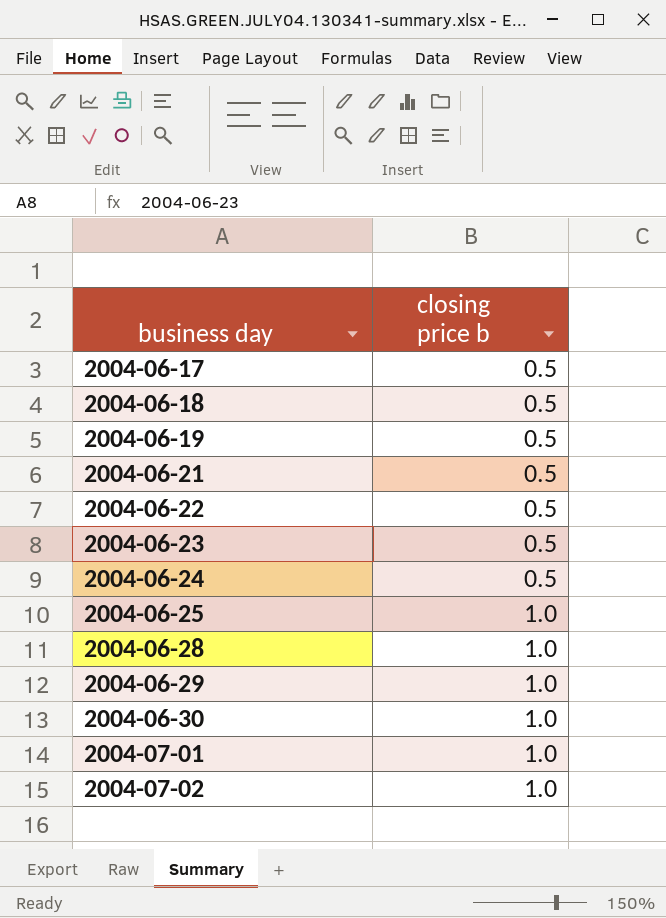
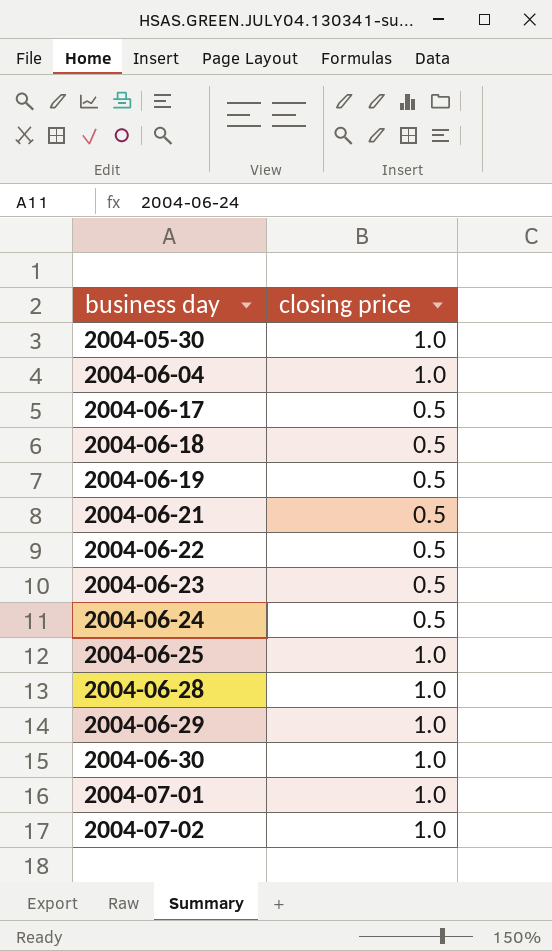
column name: closing price b -> closing price
row 2004-05-30: none -> 1.0
row 2004-06-04: none -> 1.0

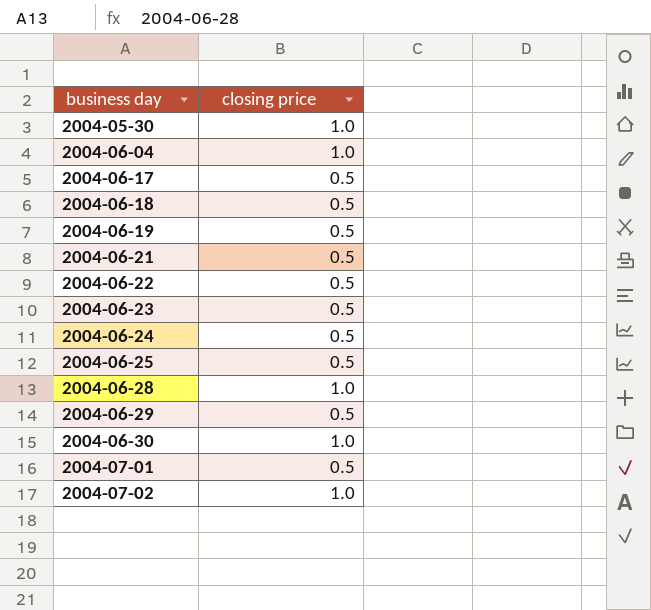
2004-06-25 | closing price: 1.0 -> 0.5
2004-06-29 | closing price: 1.0 -> 0.5
2004-07-01 | closing price: 1.0 -> 0.5

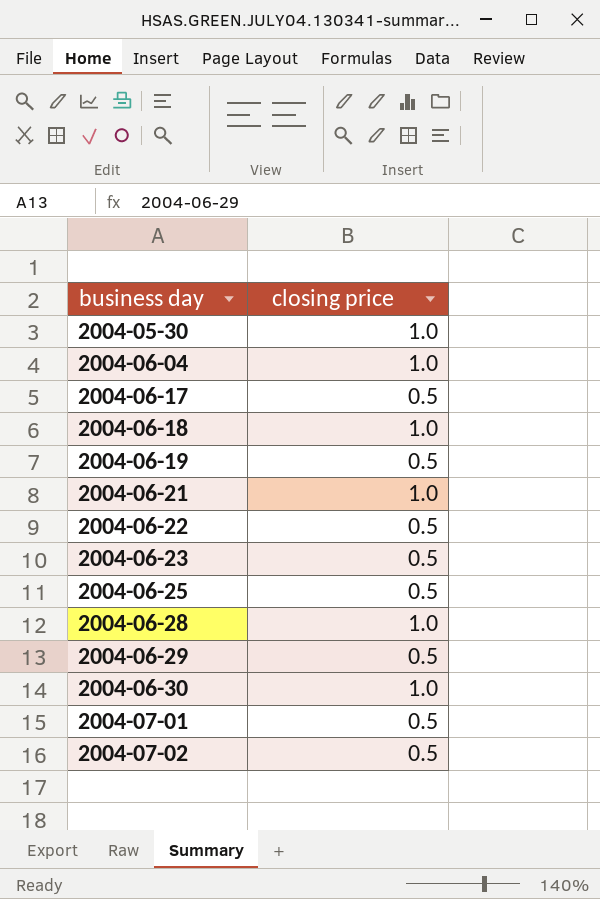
row 2004-06-24: 0.5 -> none
2004-06-18 | closing price: 0.5 -> 1.0
2004-06-21 | closing price: 0.5 -> 1.0
2004-07-02 | closing price: 1.0 -> 0.5

